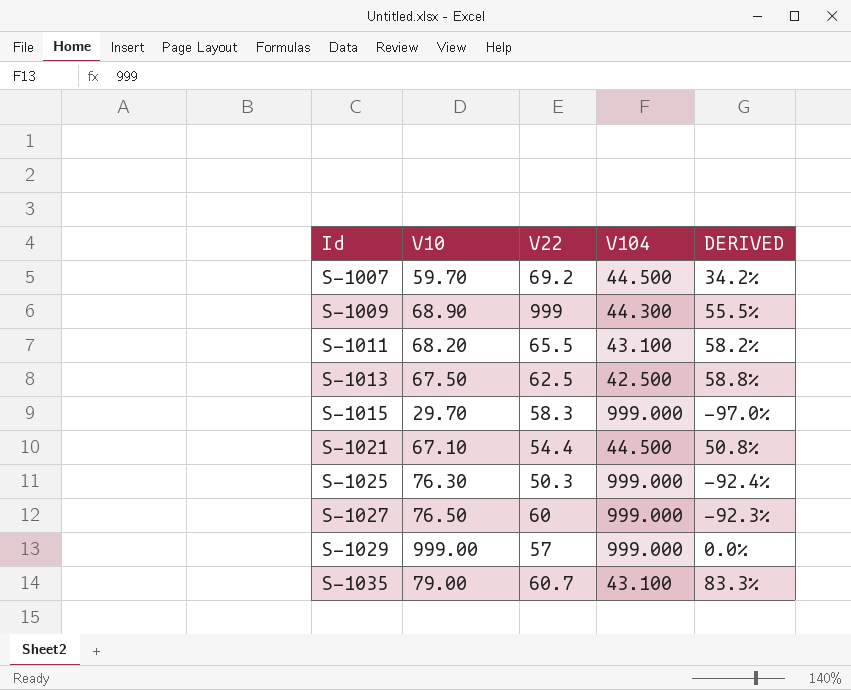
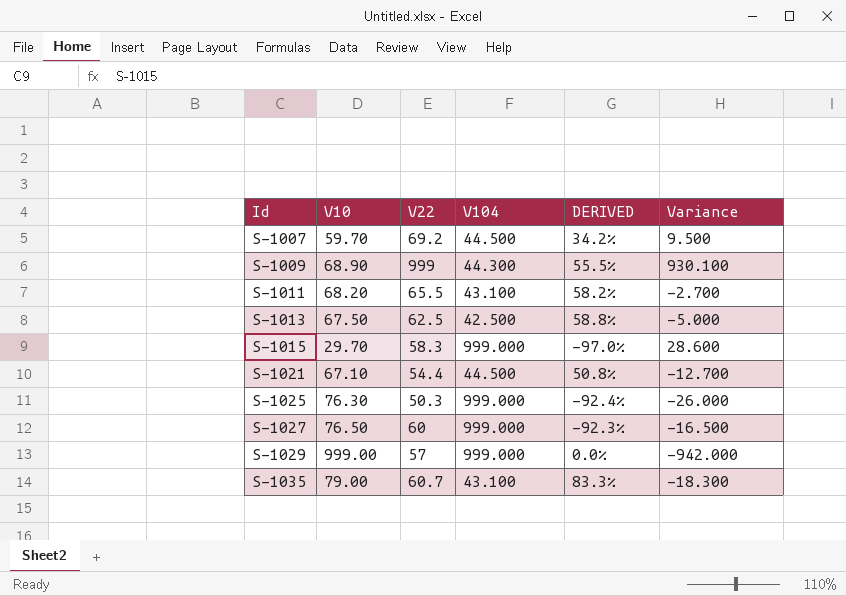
column Variance | formula: none -> [V22] - [V10]

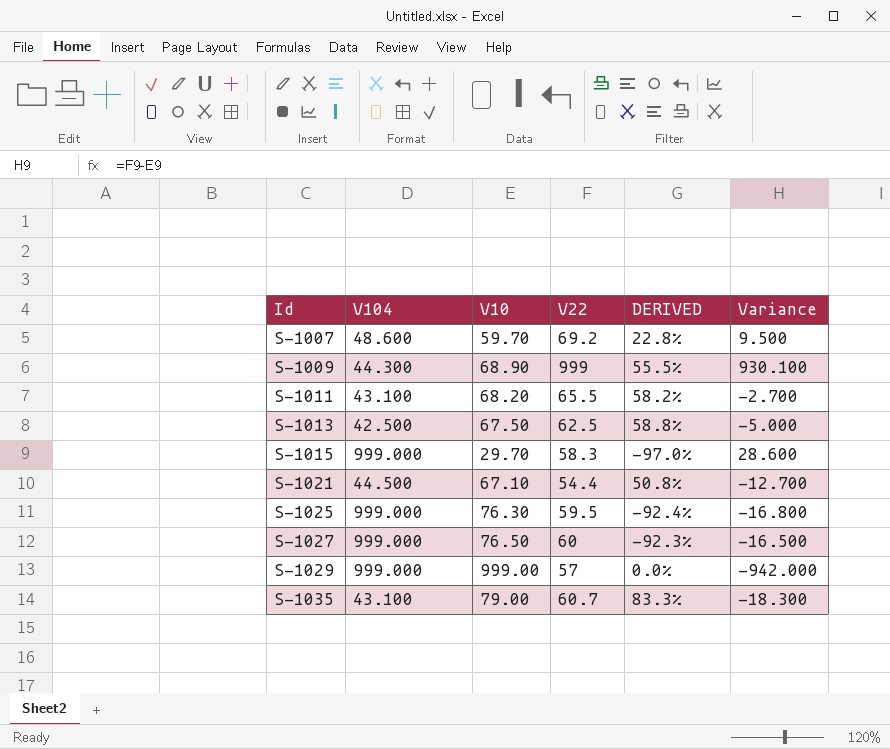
column V104 | position: 4 -> 2
S-1007 | V104: 44.500 -> 48.600
S-1007 | DERIVED: 34.2% -> 22.8%
S-1025 | V22: 50.3 -> 59.5
S-1025 | Variance: -26.000 -> -16.800

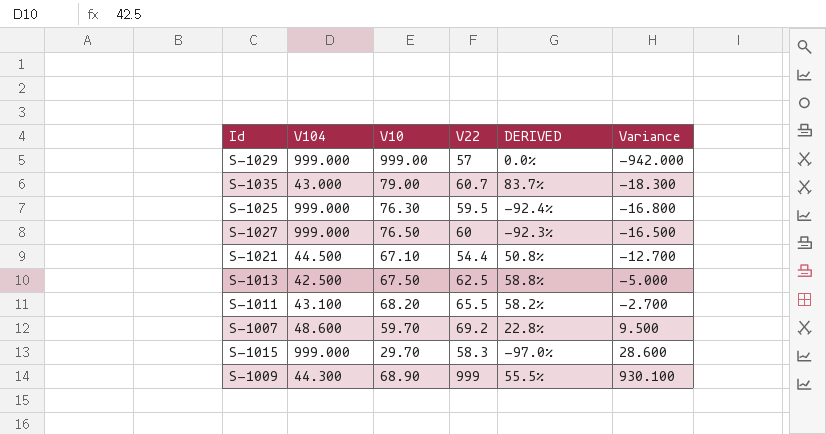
row order: Id ascending -> Variance ascending
S-1035 | V104: 43.100 -> 43.000
S-1035 | DERIVED: 83.3% -> 83.7%

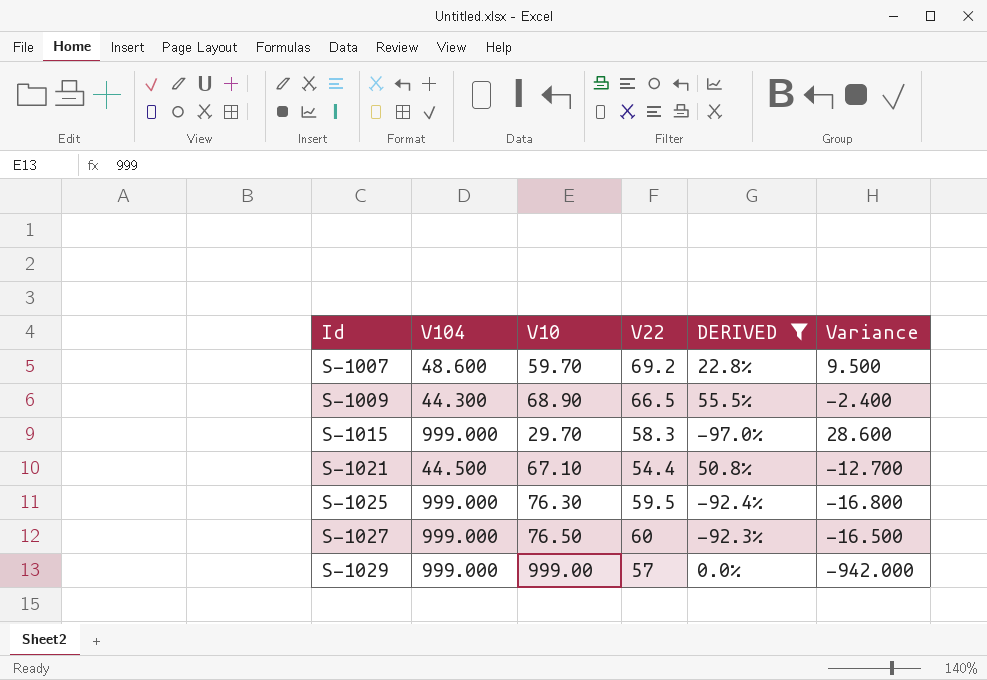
filter: none -> DERIVED <= 55.5%
row order: Variance ascending -> Id ascending
S-1009 | V22: 999 -> 66.5
S-1009 | Variance: 930.100 -> -2.400

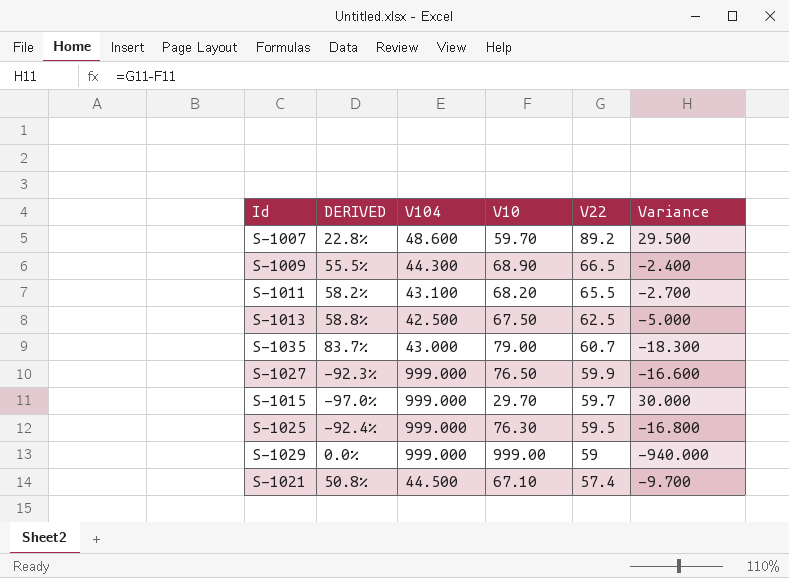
filter: DERIVED <= 55.5% -> none
row order: Id ascending -> V22 descending
column DERIVED | position: 5 -> 2
S-1007 | V22: 69.2 -> 89.2
S-1007 | Variance: 9.500 -> 29.500
S-1027 | V22: 60 -> 59.9
S-1027 | Variance: -16.500 -> -16.600
S-1015 | V22: 58.3 -> 59.7
S-1015 | Variance: 28.600 -> 30.000
S-1029 | V22: 57 -> 59
S-1029 | Variance: -942.000 -> -940.000
S-1021 | V22: 54.4 -> 57.4
S-1021 | Variance: -12.700 -> -9.700

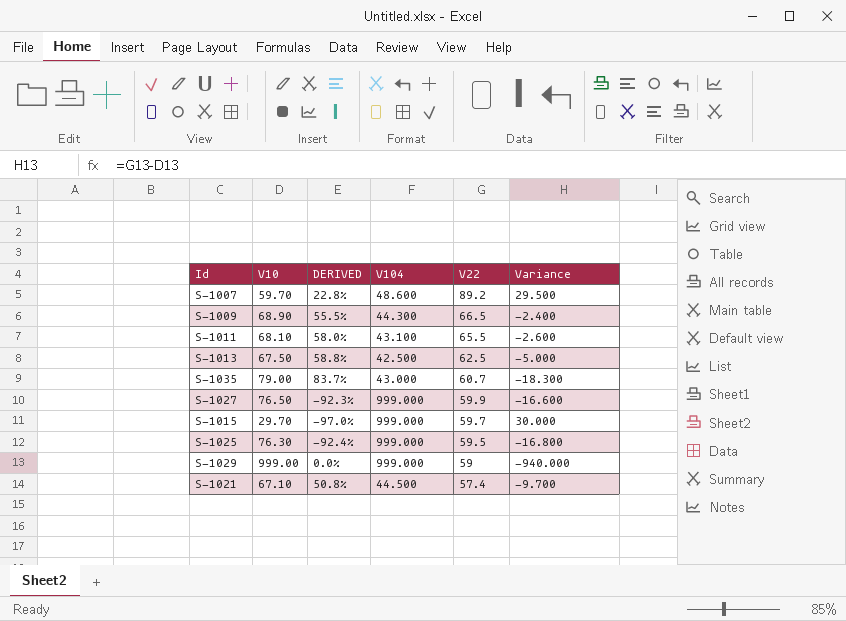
column V10 | position: 4 -> 2
S-1011 | V10: 68.20 -> 68.10
S-1011 | DERIVED: 58.2% -> 58.0%
S-1011 | Variance: -2.700 -> -2.600

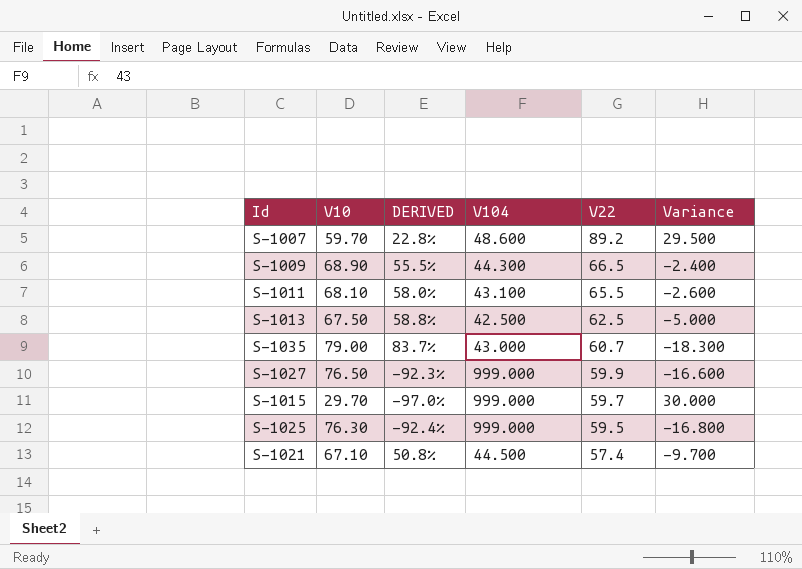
row S-1029: 999.00 | 0.0% | 999.000 | 59 | -940.000 -> none

